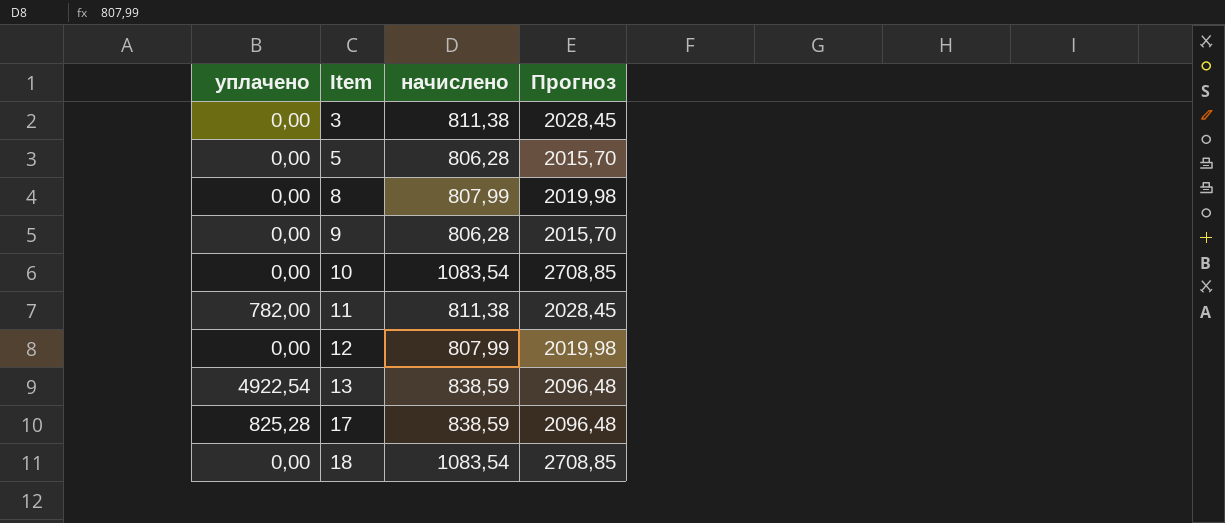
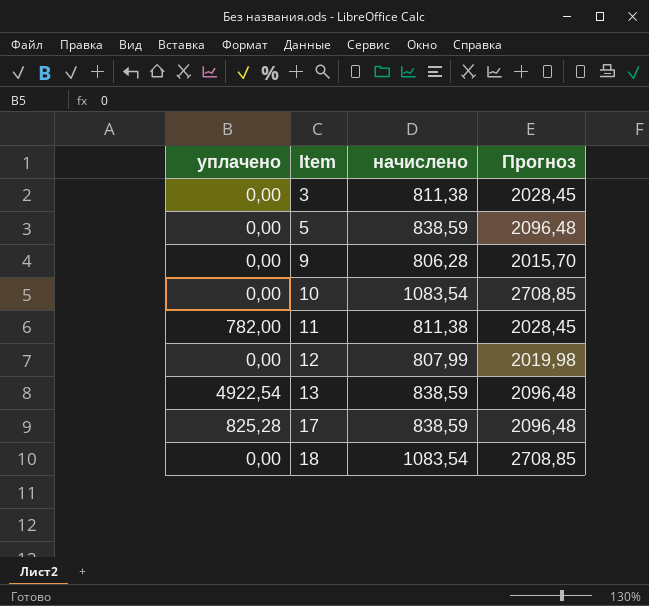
row 8: 0,00 | 807,99 | 2019,98 -> none
5 | начислено: 806,28 -> 838,59
5 | Прогноз: 2015,70 -> 2096,48

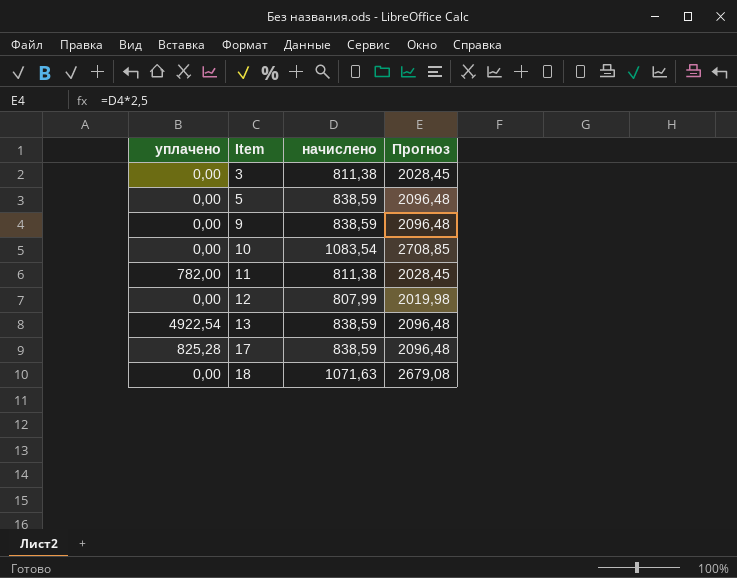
9 | начислено: 806,28 -> 838,59
9 | Прогноз: 2015,70 -> 2096,48
18 | начислено: 1083,54 -> 1071,63
18 | Прогноз: 2708,85 -> 2679,08

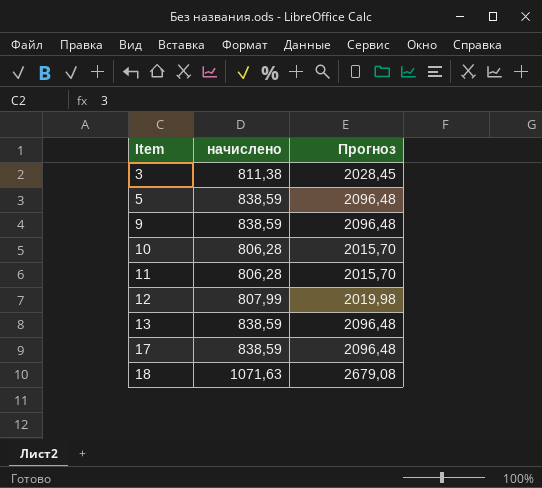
column уплачено | position: 1 -> none
10 | начислено: 1083,54 -> 806,28
10 | Прогноз: 2708,85 -> 2015,70
11 | начислено: 811,38 -> 806,28
11 | Прогноз: 2028,45 -> 2015,70

